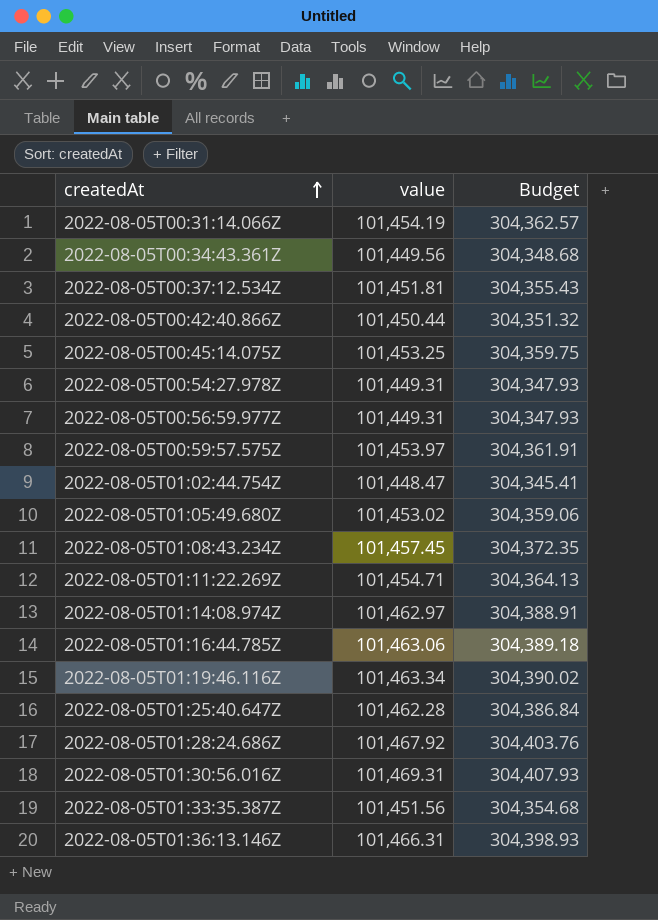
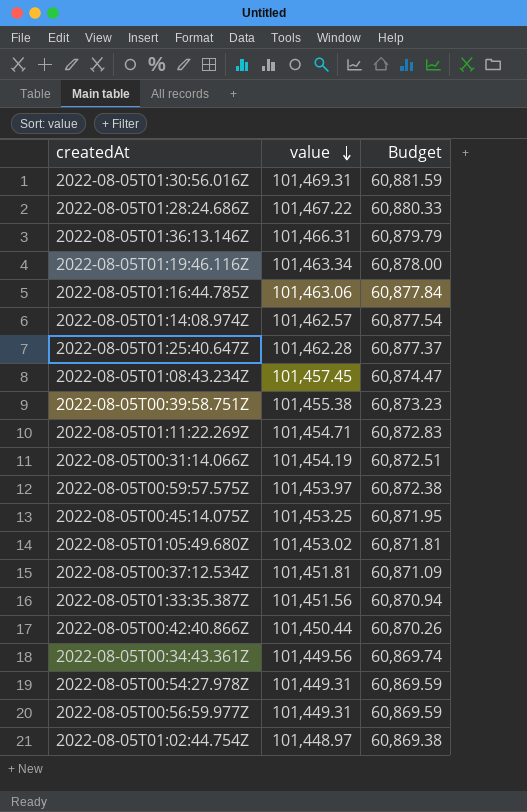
row order: createdAt ascending -> value descending
column Budget | formula: [value] * 3 -> [value] * 0.6
2022-08-05T01:28:24.686Z | value: 101,467.92 -> 101,467.22
2022-08-05T01:14:08.974Z | value: 101,462.97 -> 101,462.57
row 2022-08-05T00:39:58.751Z: none -> 101,455.38 | 60,873.23
2022-08-05T01:02:44.754Z | value: 101,448.47 -> 101,448.97

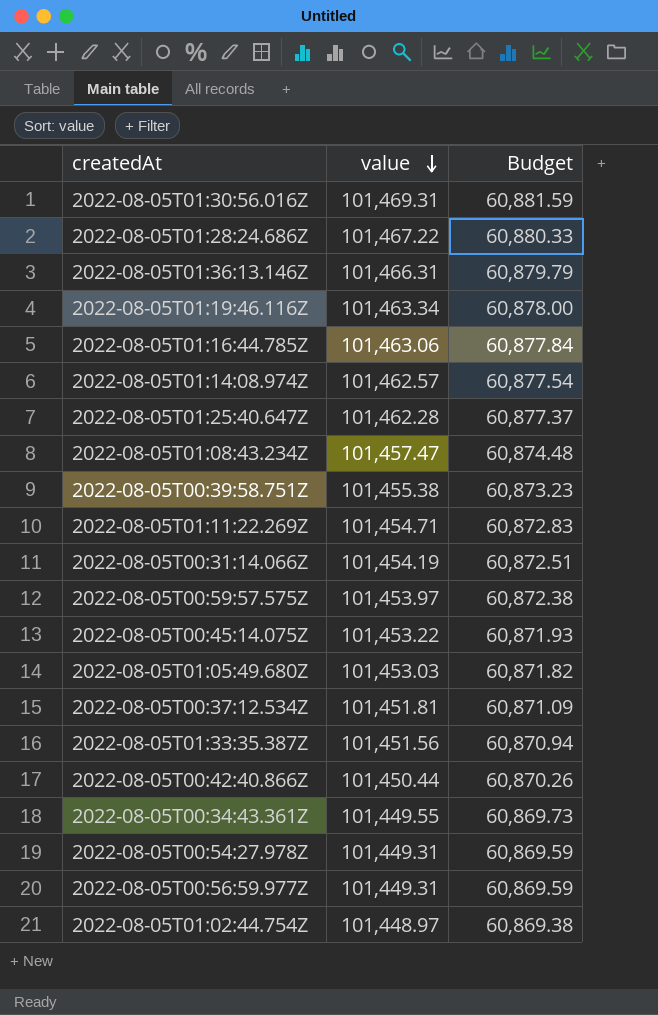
2022-08-05T01:08:43.234Z | value: 101,457.45 -> 101,457.47
2022-08-05T01:08:43.234Z | Budget: 60,874.47 -> 60,874.48
2022-08-05T00:45:14.075Z | value: 101,453.25 -> 101,453.22
2022-08-05T00:45:14.075Z | Budget: 60,871.95 -> 60,871.93
2022-08-05T01:05:49.680Z | value: 101,453.02 -> 101,453.03
2022-08-05T01:05:49.680Z | Budget: 60,871.81 -> 60,871.82
2022-08-05T00:34:43.361Z | value: 101,449.56 -> 101,449.55
2022-08-05T00:34:43.361Z | Budget: 60,869.74 -> 60,869.73

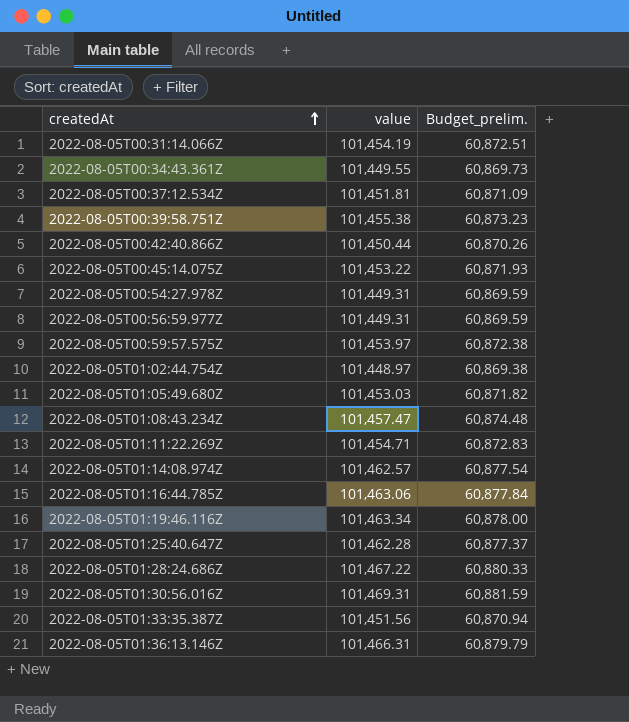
row order: value descending -> createdAt ascending
column name: Budget -> Budget_prelim.

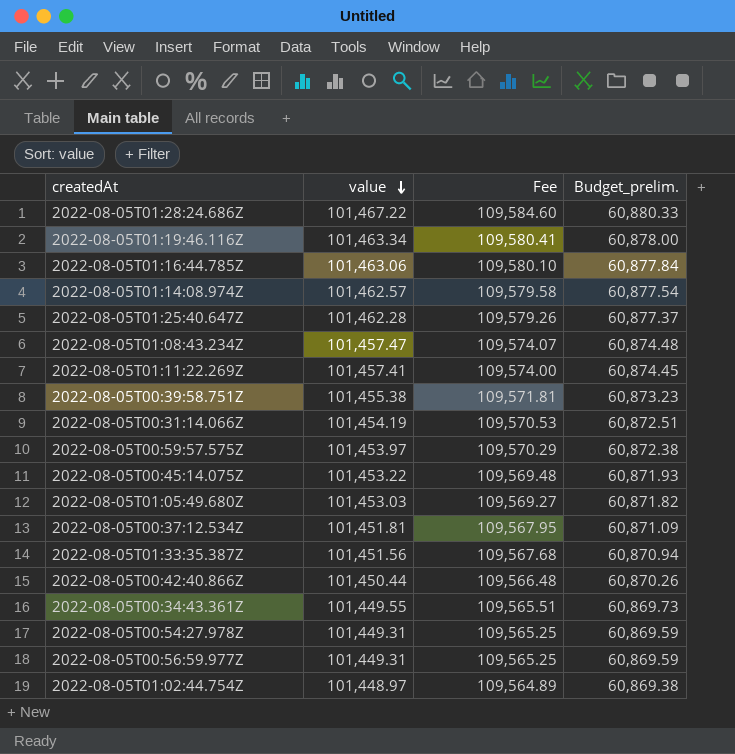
row order: createdAt ascending -> value descending
column Fee | formula: none -> [value] * 1.08
row 2022-08-05T01:30:56.016Z: 101,469.31 | 60,881.59 -> none
row 2022-08-05T01:36:13.146Z: 101,466.31 | 60,879.79 -> none
2022-08-05T01:11:22.269Z | value: 101,454.71 -> 101,457.41
2022-08-05T01:11:22.269Z | Budget_prelim.: 60,872.83 -> 60,874.45

